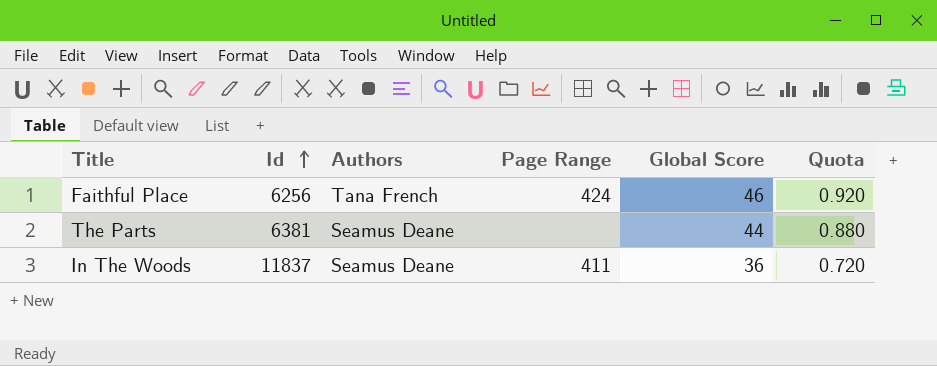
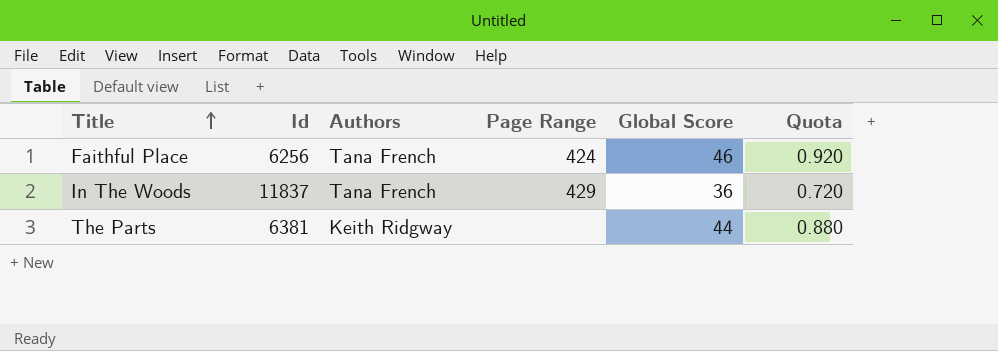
row order: Id ascending -> Title ascending
In The Woods | Authors: Seamus Deane -> Tana French
In The Woods | Page Range: 411 -> 429
The Parts | Authors: Seamus Deane -> Keith Ridgway

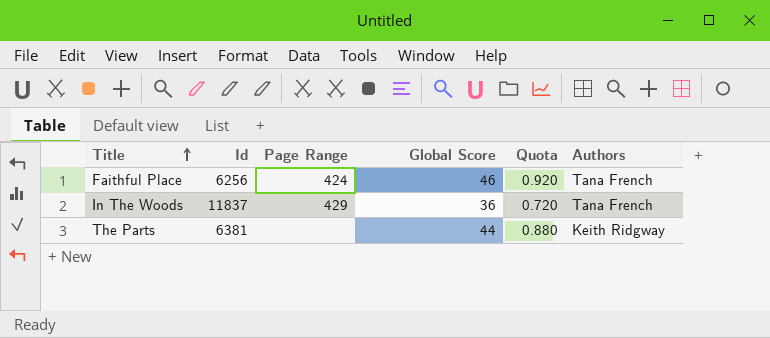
column Authors | position: 3 -> 6

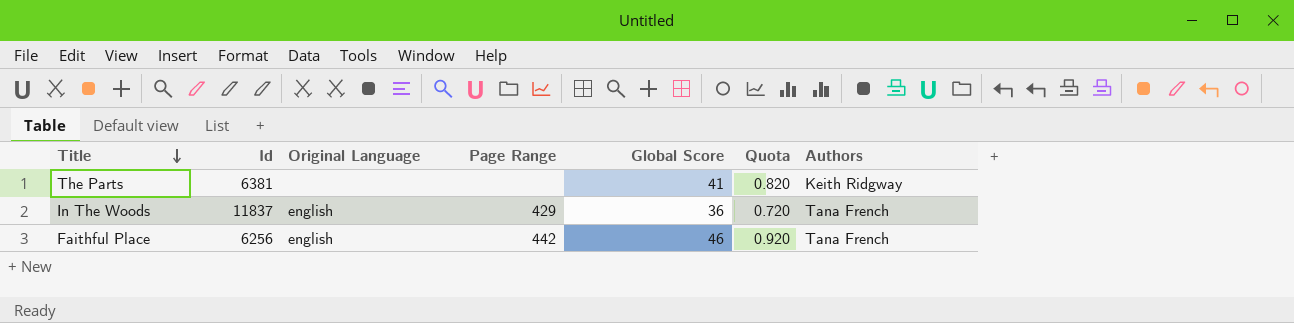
row order: Title ascending -> Title descending
column Original Language | position: none -> 3
The Parts | Global Score: 44 -> 41
The Parts | Quota: 0.880 -> 0.820
Faithful Place | Page Range: 424 -> 442

